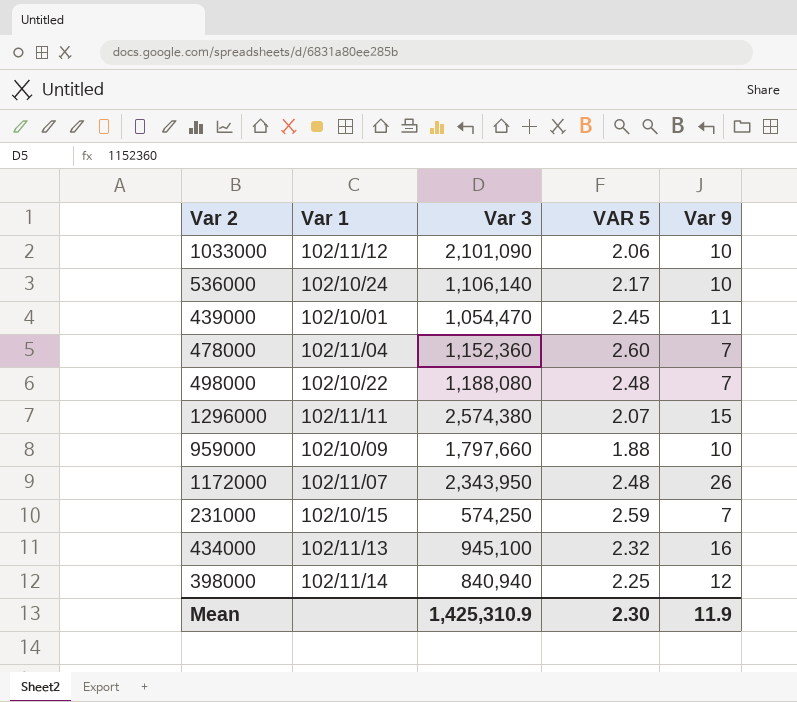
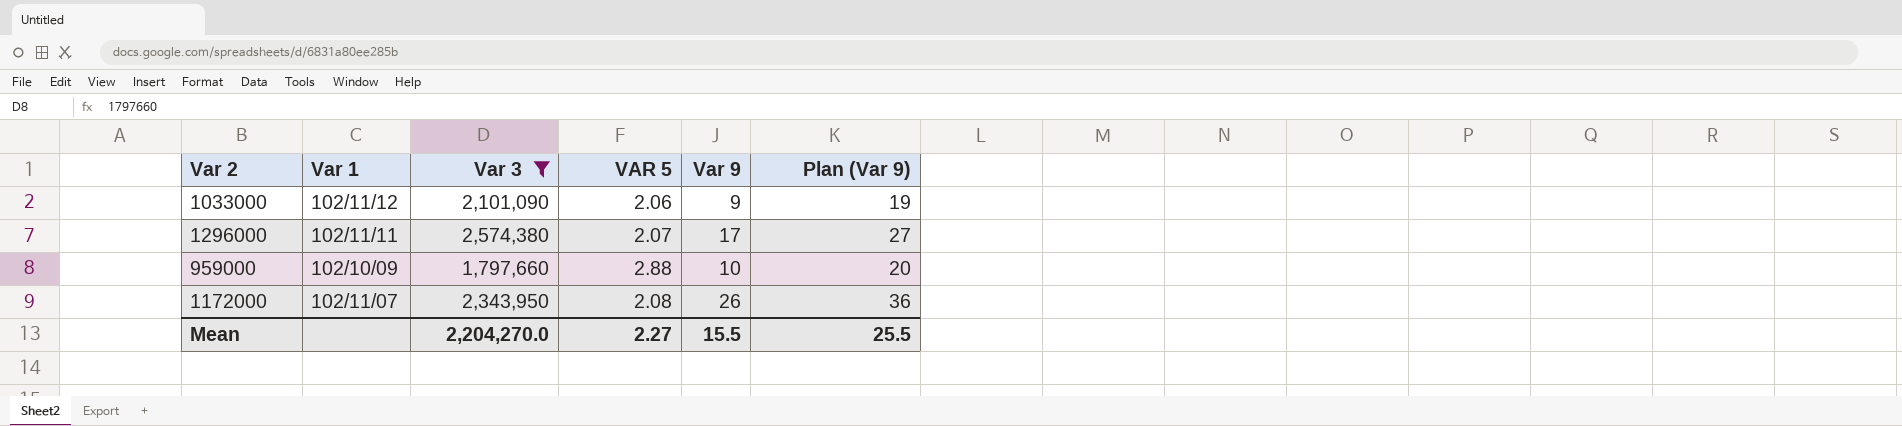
filter: none -> Var 3 >= 1,797,660
column Plan (Var 9) | formula: none -> [Var 9] + 10
1033000 | Var 9: 10 -> 9
1296000 | Var 9: 15 -> 17
959000 | VAR 5: 1.88 -> 2.88
1172000 | VAR 5: 2.48 -> 2.08
Mean | Var 3: 1,425,310.9 -> 2,204,270.0
Mean | VAR 5: 2.30 -> 2.27
Mean | Var 9: 11.9 -> 15.5

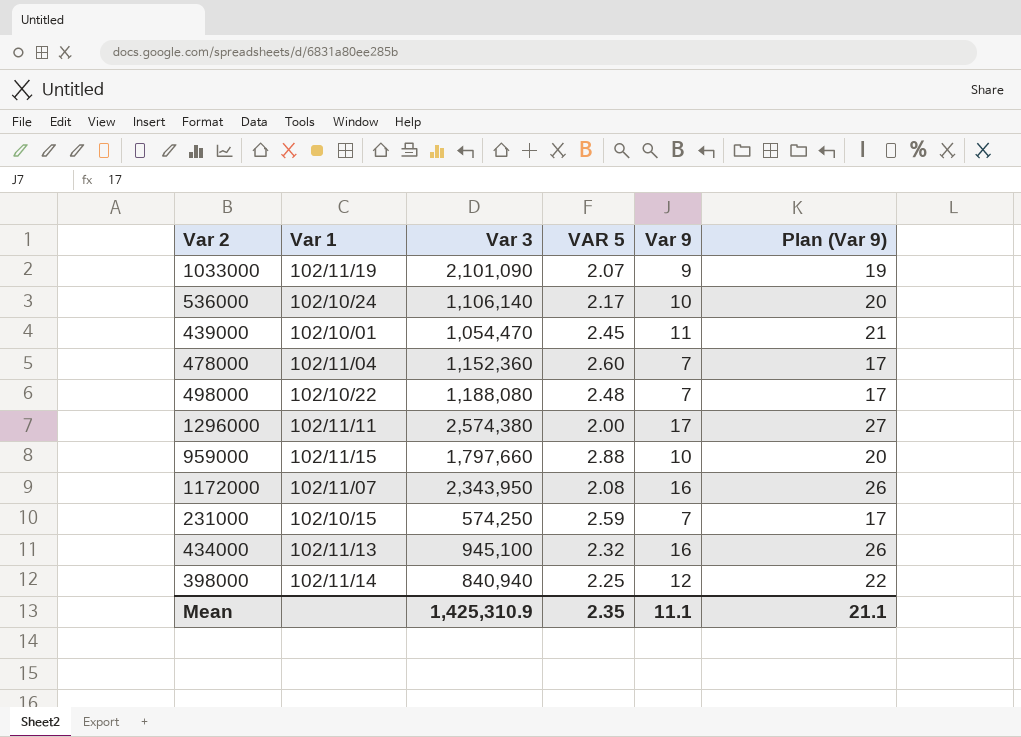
filter: Var 3 >= 1,797,660 -> none
1033000 | Var 1: 102/11/12 -> 102/11/19
1033000 | VAR 5: 2.06 -> 2.07
1296000 | VAR 5: 2.07 -> 2.00
959000 | Var 1: 102/10/09 -> 102/11/15
1172000 | Var 9: 26 -> 16
1172000 | Plan (Var 9): 36 -> 26
Mean | Var 3: 2,204,270.0 -> 1,425,310.9
Mean | VAR 5: 2.27 -> 2.35
Mean | Var 9: 15.5 -> 11.1
Mean | Plan (Var 9): 25.5 -> 21.1

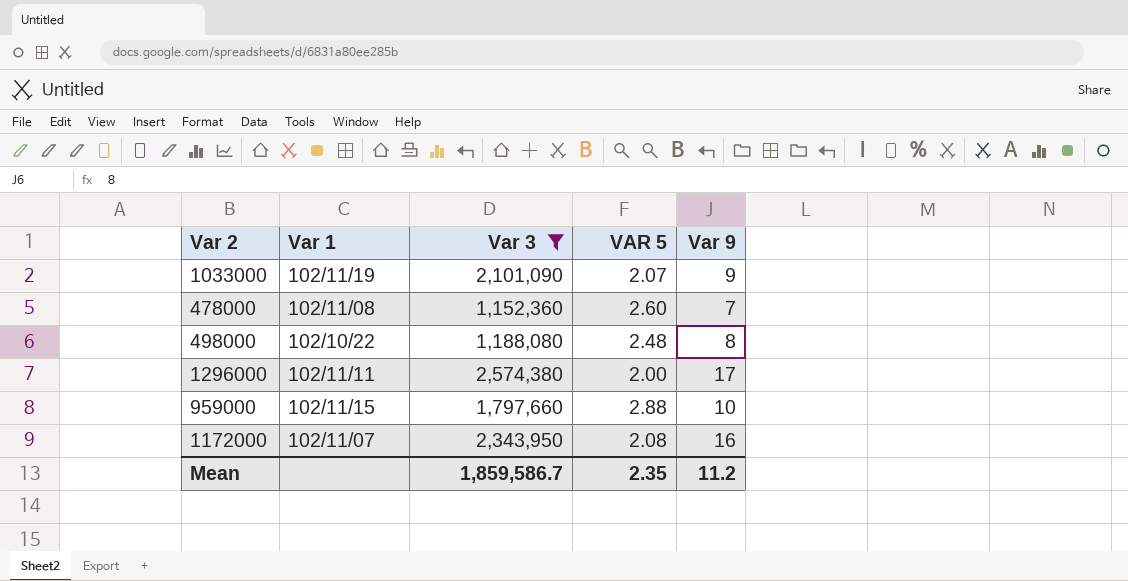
filter: none -> Var 3 >= 1,152,360
column Plan (Var 9) | formula: [Var 9] + 10 -> none
478000 | Var 1: 102/11/04 -> 102/11/08
498000 | Var 9: 7 -> 8
Mean | Var 3: 1,425,310.9 -> 1,859,586.7
Mean | Var 9: 11.1 -> 11.2

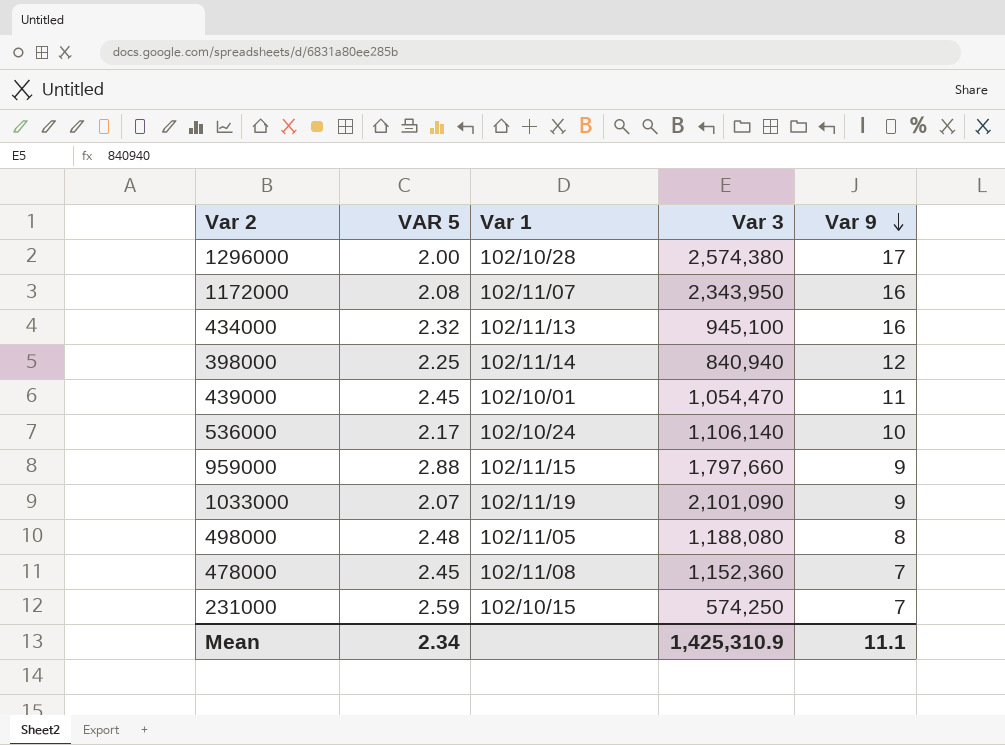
filter: Var 3 >= 1,152,360 -> none
row order: none -> Var 9 descending
column VAR 5 | position: 4 -> 2
1296000 | Var 1: 102/11/11 -> 102/10/28
959000 | Var 9: 10 -> 9
498000 | Var 1: 102/10/22 -> 102/11/05
478000 | VAR 5: 2.60 -> 2.45
Mean | VAR 5: 2.35 -> 2.34
Mean | Var 3: 1,859,586.7 -> 1,425,310.9
Mean | Var 9: 11.2 -> 11.1

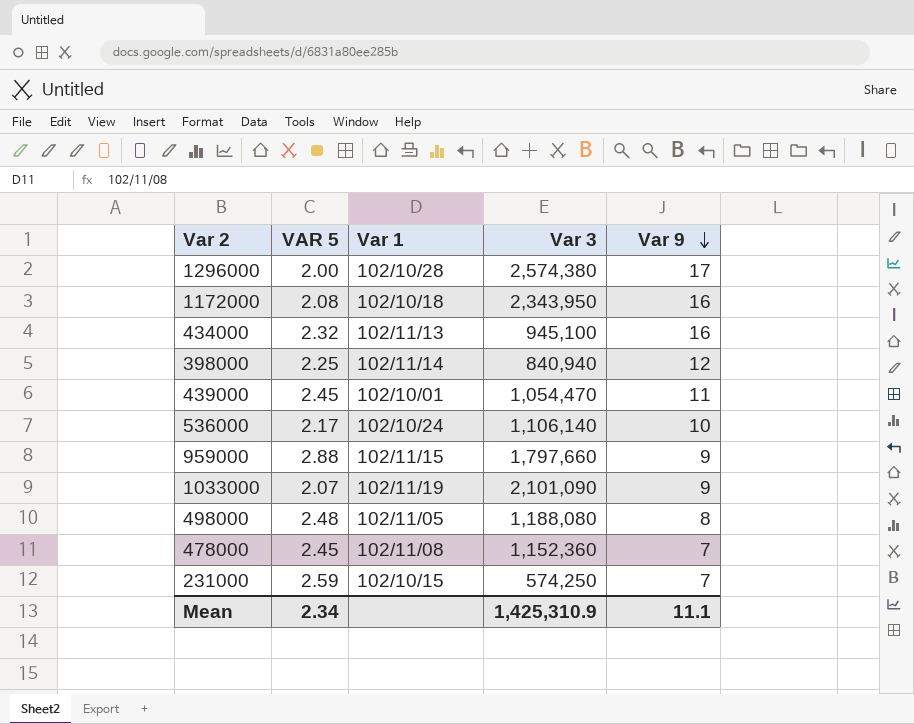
1172000 | Var 1: 102/11/07 -> 102/10/18

